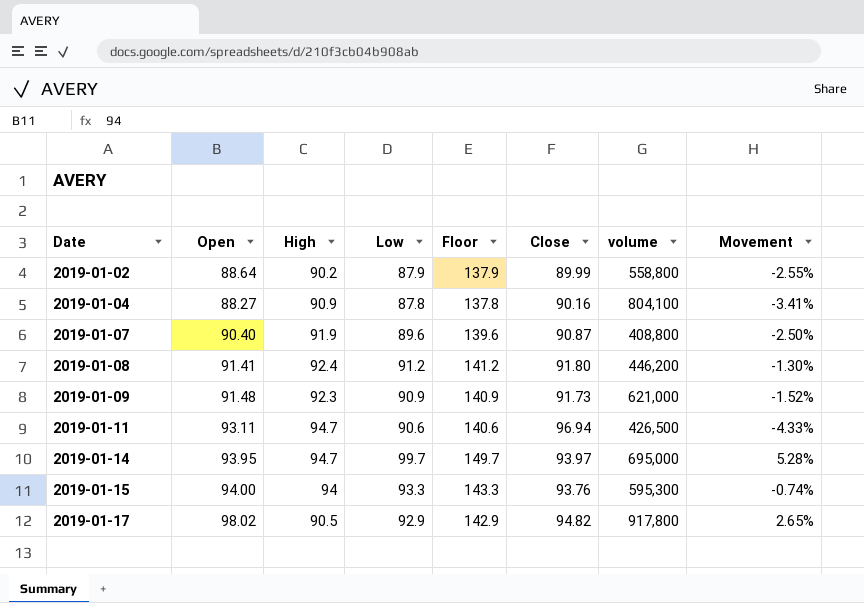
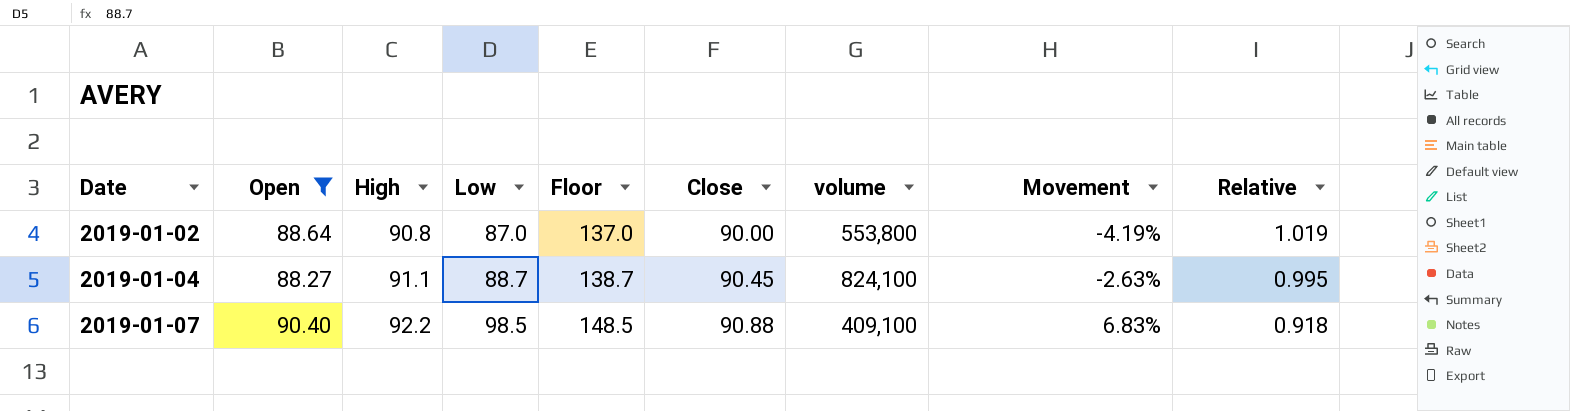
filter: none -> Open <= 90.40
column Relative | formula: none -> [Open] / [Low]
2019-01-02 | High: 90.2 -> 90.8
2019-01-02 | Low: 87.9 -> 87.0
2019-01-02 | Floor: 137.9 -> 137.0
2019-01-02 | Close: 89.99 -> 90.00
2019-01-02 | volume: 558,800 -> 553,800
2019-01-02 | Movement: -2.55% -> -4.19%
2019-01-04 | High: 90.9 -> 91.1
2019-01-04 | Low: 87.8 -> 88.7
2019-01-04 | Floor: 137.8 -> 138.7
2019-01-04 | Close: 90.16 -> 90.45
2019-01-04 | volume: 804,100 -> 824,100
2019-01-04 | Movement: -3.41% -> -2.63%
2019-01-07 | High: 91.9 -> 92.2
2019-01-07 | Low: 89.6 -> 98.5
2019-01-07 | Floor: 139.6 -> 148.5
2019-01-07 | Close: 90.87 -> 90.88
2019-01-07 | volume: 408,800 -> 409,100
2019-01-07 | Movement: -2.50% -> 6.83%

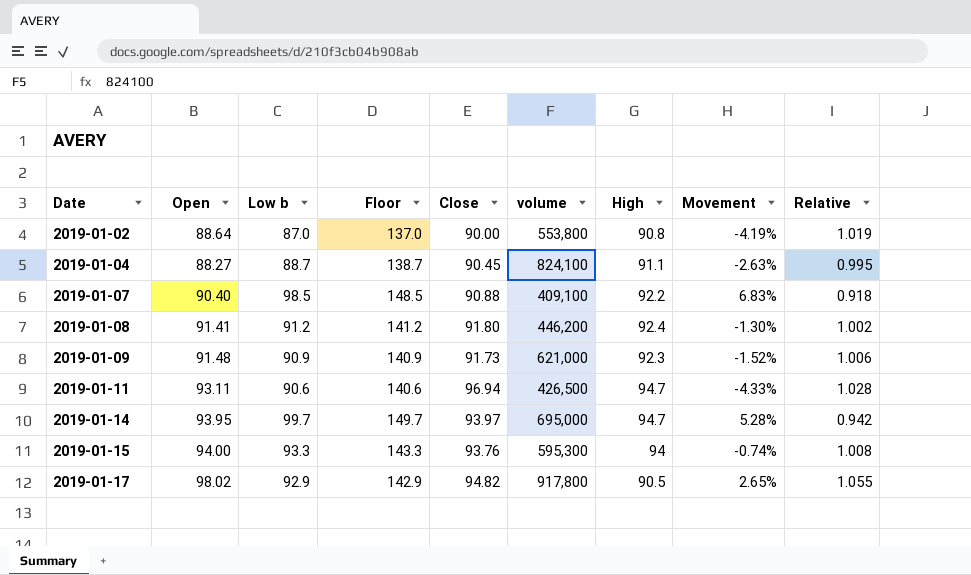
filter: Open <= 90.40 -> none
column name: Low -> Low b
column High | position: 3 -> 7

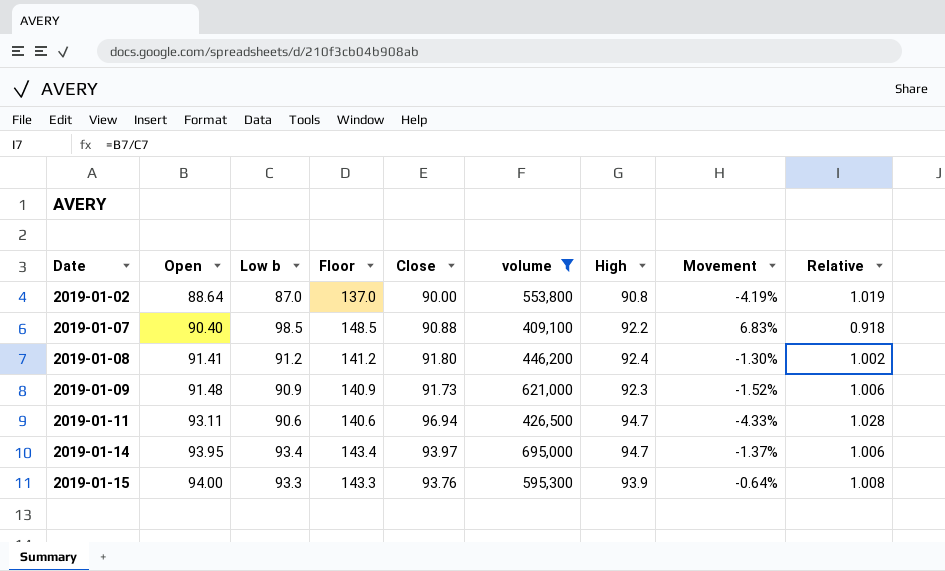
filter: none -> volume <= 695,000
2019-01-14 | Low b: 99.7 -> 93.4
2019-01-14 | Floor: 149.7 -> 143.4
2019-01-14 | Movement: 5.28% -> -1.37%
2019-01-14 | Relative: 0.942 -> 1.006
2019-01-15 | High: 94 -> 93.9
2019-01-15 | Movement: -0.74% -> -0.64%

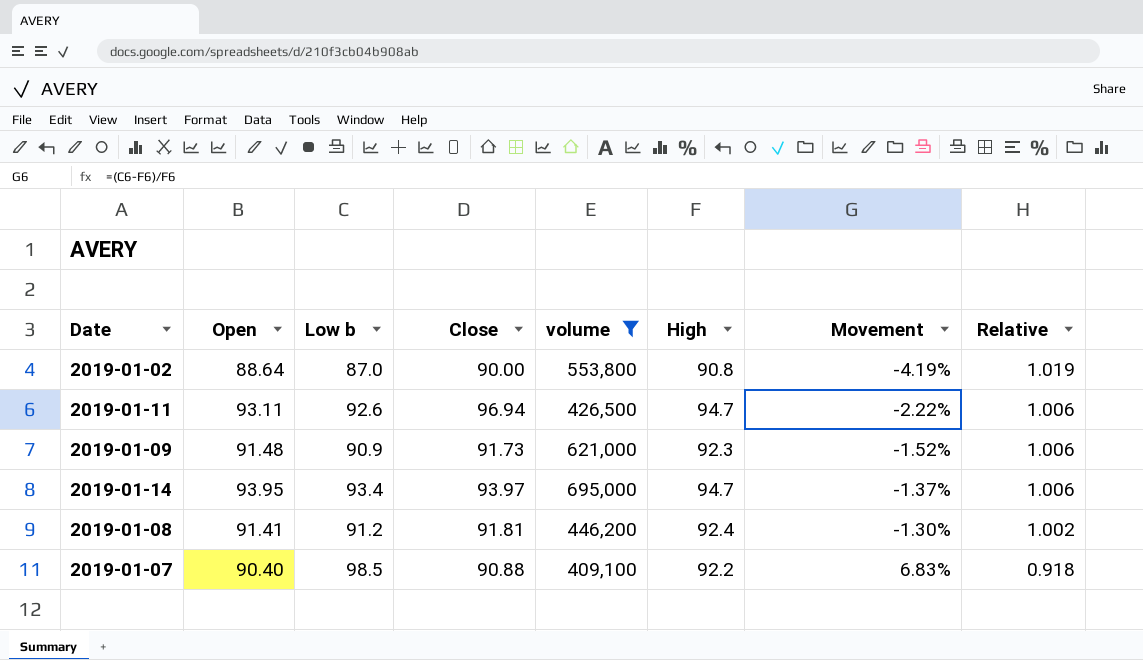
row order: Date ascending -> Movement ascending
column Floor | formula: [Low b] + 50 -> none
row 2019-01-15: 94.00 | 93.3 | 143.3 | 93.76 | 595,300 | 93.9 | -0.64% | 1.008 -> none
2019-01-11 | Low b: 90.6 -> 92.6
2019-01-11 | Movement: -4.33% -> -2.22%
2019-01-11 | Relative: 1.028 -> 1.006
2019-01-08 | Close: 91.80 -> 91.81

